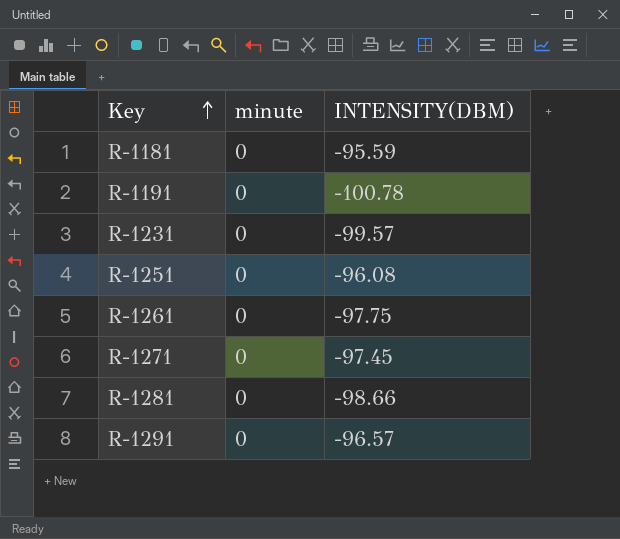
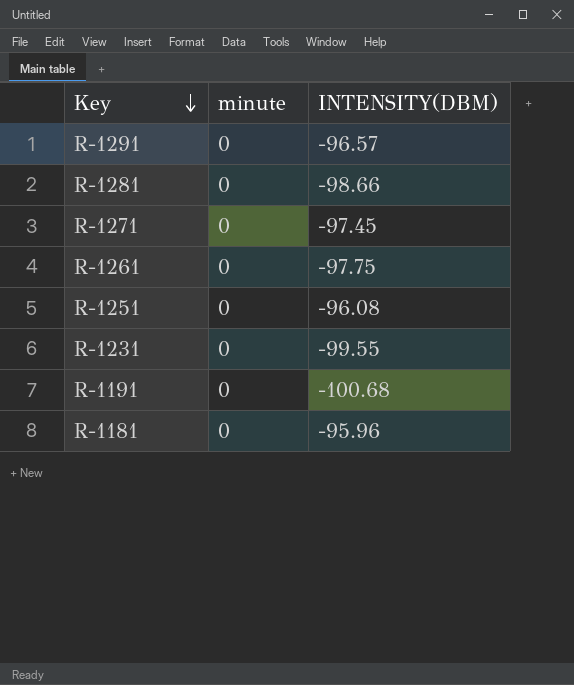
row order: Key ascending -> Key descending
R-1231 | INTENSITY(DBM): -99.57 -> -99.55
R-1191 | INTENSITY(DBM): -100.78 -> -100.68
R-1181 | INTENSITY(DBM): -95.59 -> -95.96

